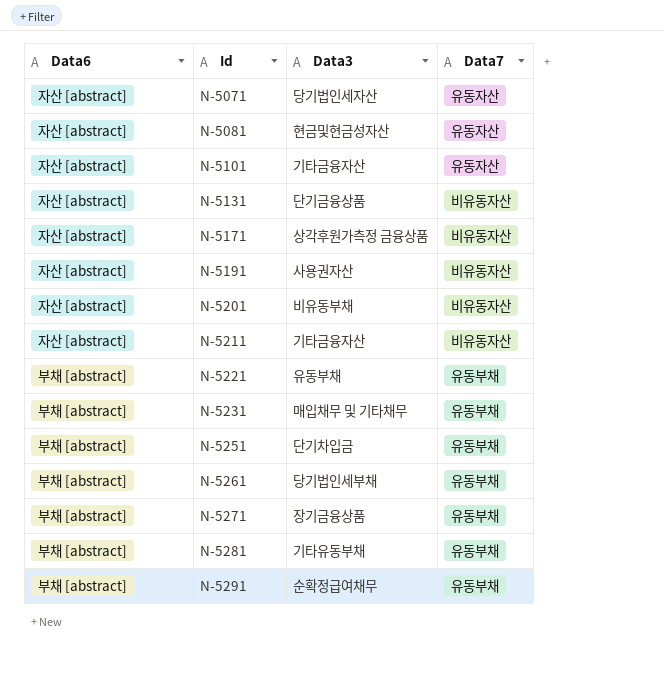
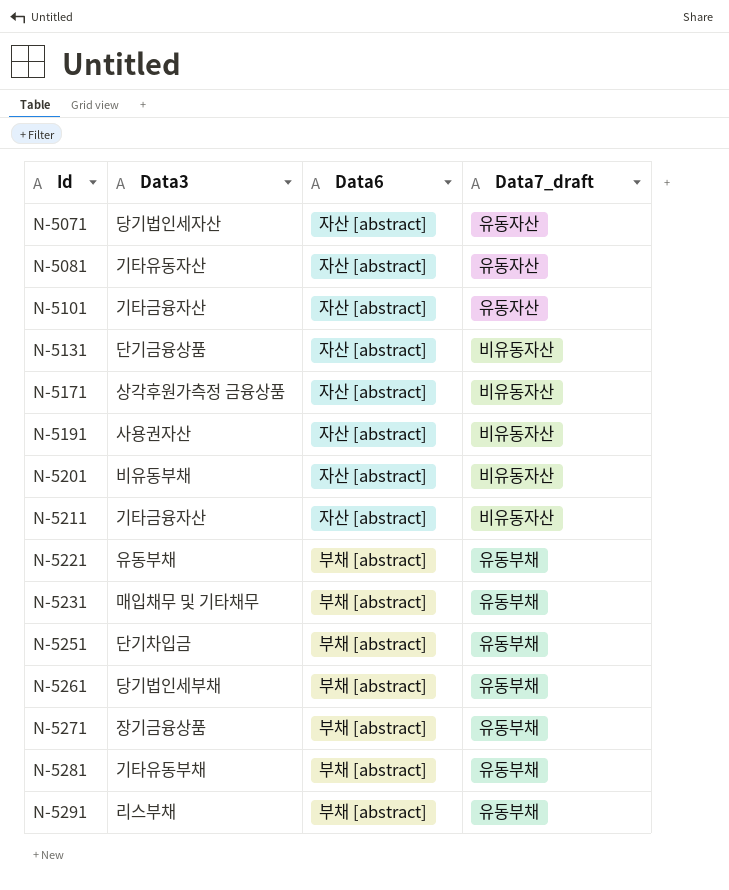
column Data6 | position: 1 -> 3
column name: Data7 -> Data7_draft
N-5081 | Data3: 현금및현금성자산 -> 기타유동자산
N-5291 | Data3: 순확정급여채무 -> 리스부채

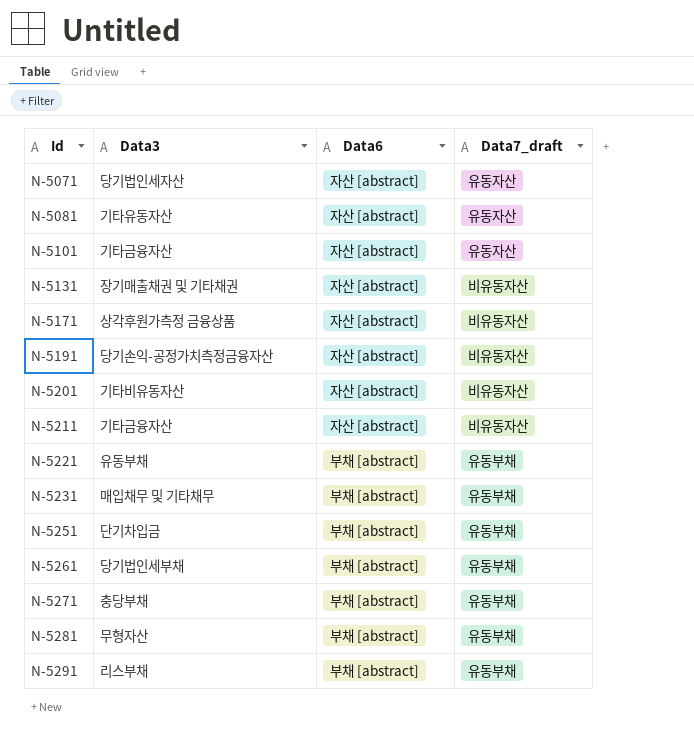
N-5131 | Data3: 단기금융상품 -> 장기매출채권 및 기타채권
N-5191 | Data3: 사용권자산 -> 당기손익-공정가치측정금융자산
N-5201 | Data3: 비유동부채 -> 기타비유동자산
N-5271 | Data3: 장기금융상품 -> 충당부채
N-5281 | Data3: 기타유동부채 -> 무형자산

